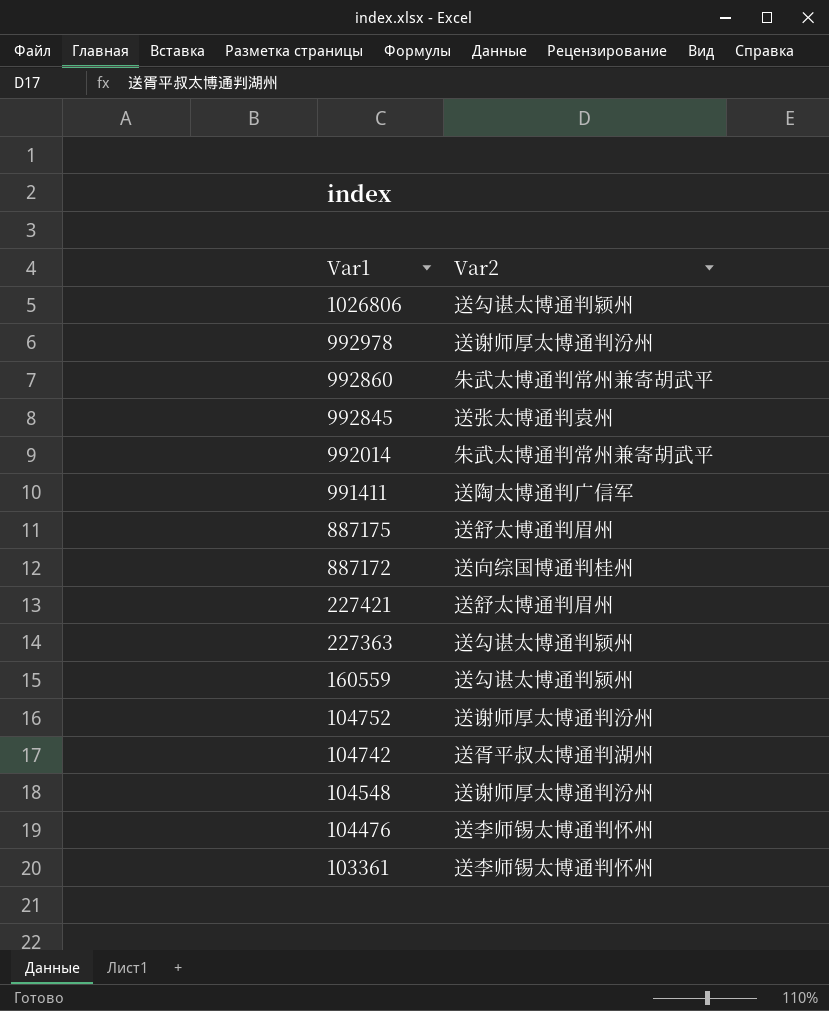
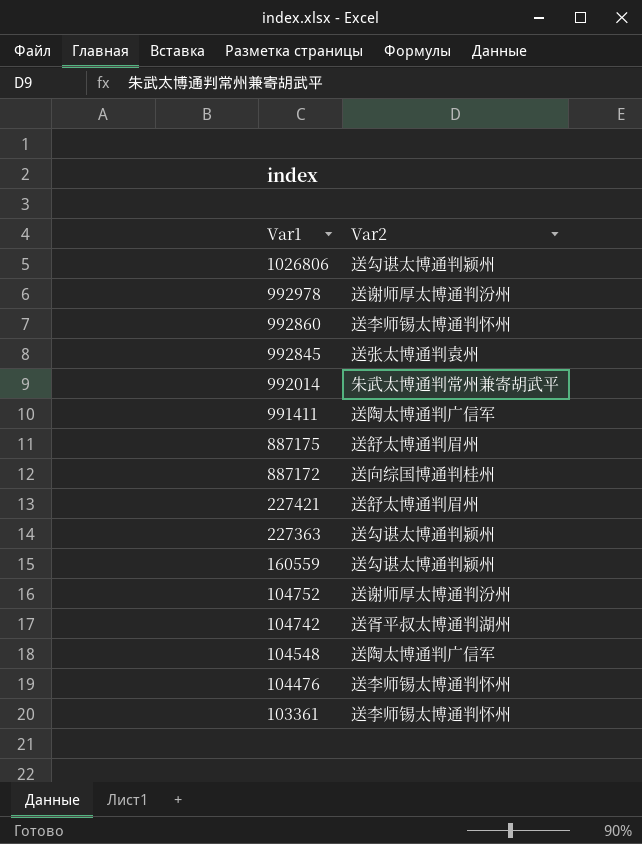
992860 | Var2: 朱武太博通判常州兼寄胡武平 -> 送李师锡太博通判怀州
104548 | Var2: 送谢师厚太博通判汾州 -> 送陶太博通判广信军

